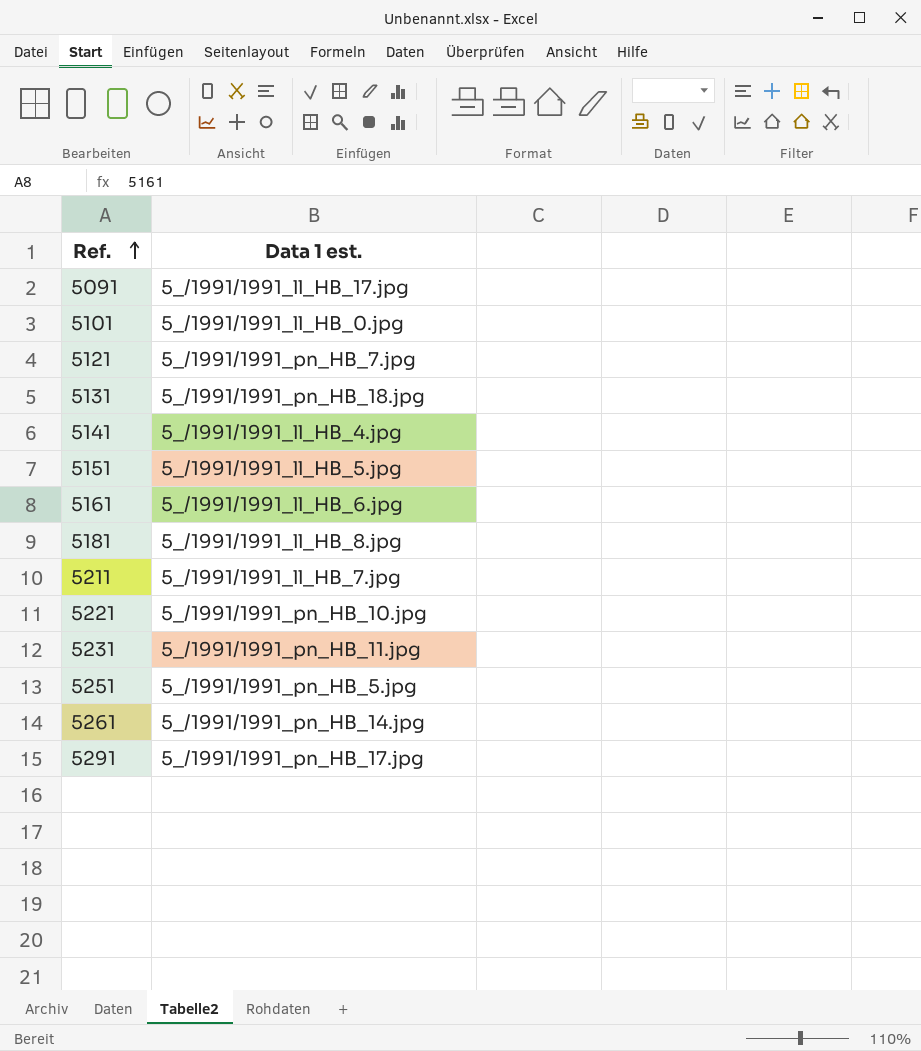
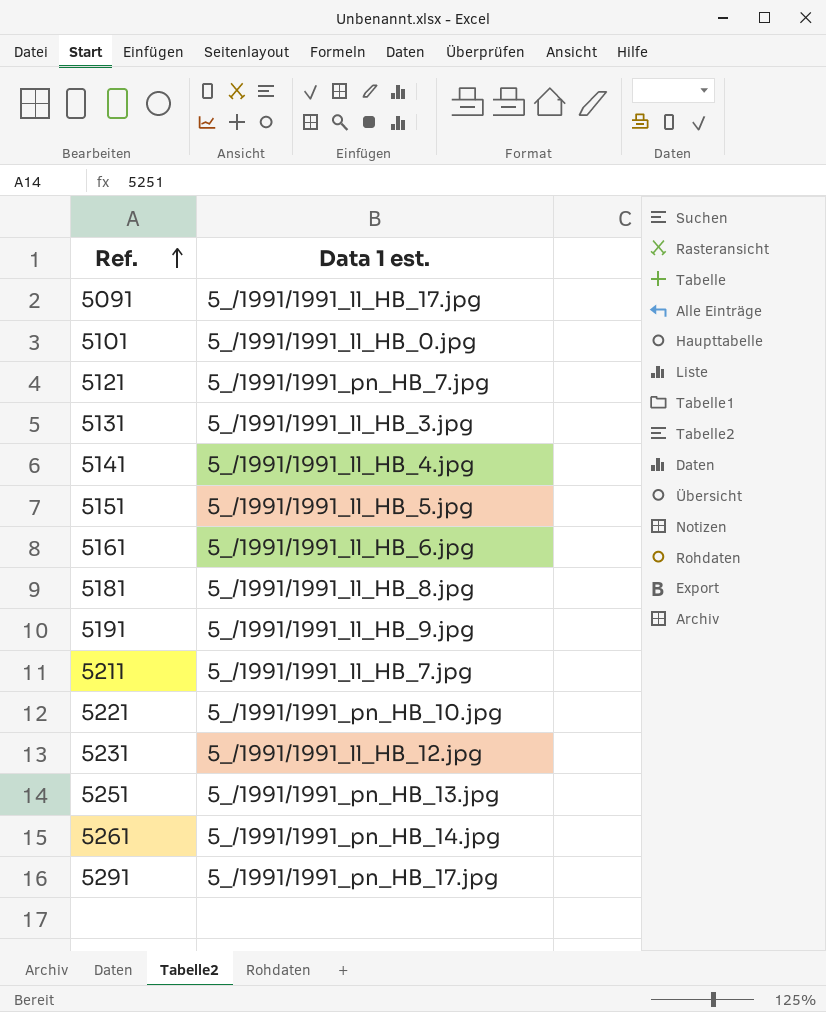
5131 | Data 1 est.: 5_/1991/1991_pn_HB_18.jpg -> 5_/1991/1991_ll_HB_3.jpg
row 5191: none -> 5_/1991/1991_ll_HB_9.jpg
5231 | Data 1 est.: 5_/1991/1991_pn_HB_11.jpg -> 5_/1991/1991_ll_HB_12.jpg
5251 | Data 1 est.: 5_/1991/1991_pn_HB_5.jpg -> 5_/1991/1991_pn_HB_13.jpg

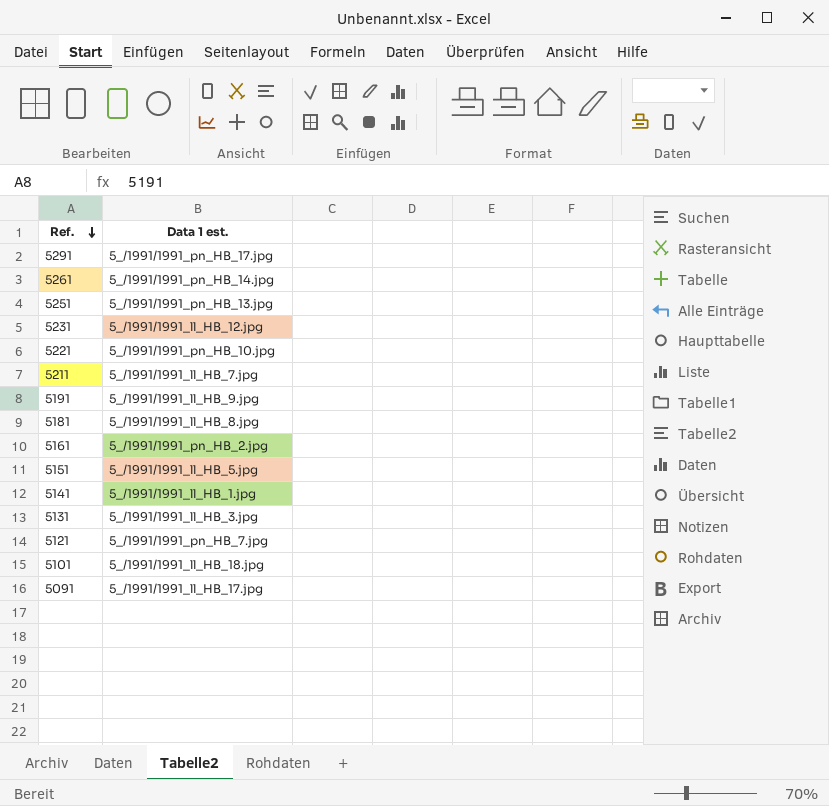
row order: Ref. ascending -> Ref. descending
5161 | Data 1 est.: 5_/1991/1991_ll_HB_6.jpg -> 5_/1991/1991_pn_HB_2.jpg
5141 | Data 1 est.: 5_/1991/1991_ll_HB_4.jpg -> 5_/1991/1991_ll_HB_1.jpg
5101 | Data 1 est.: 5_/1991/1991_ll_HB_0.jpg -> 5_/1991/1991_ll_HB_18.jpg

